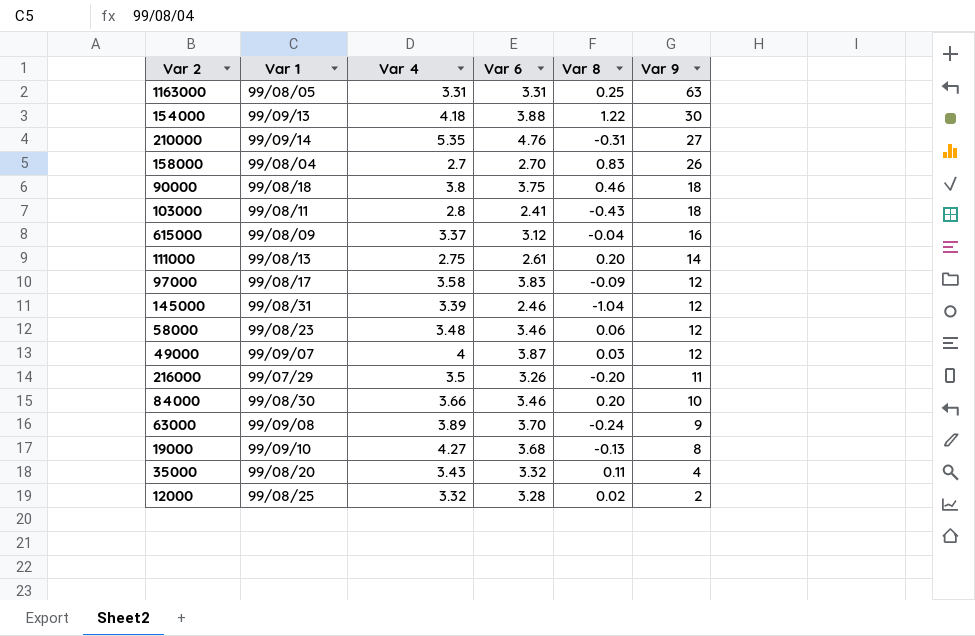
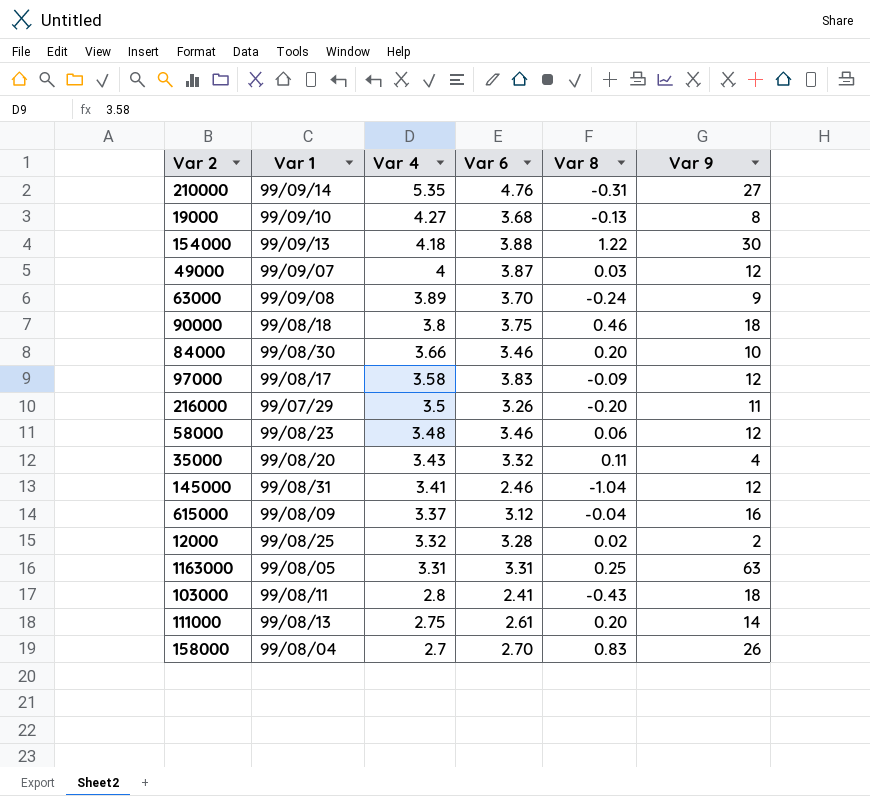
row order: Var 9 descending -> Var 4 descending
145000 | Var 4: 3.39 -> 3.41

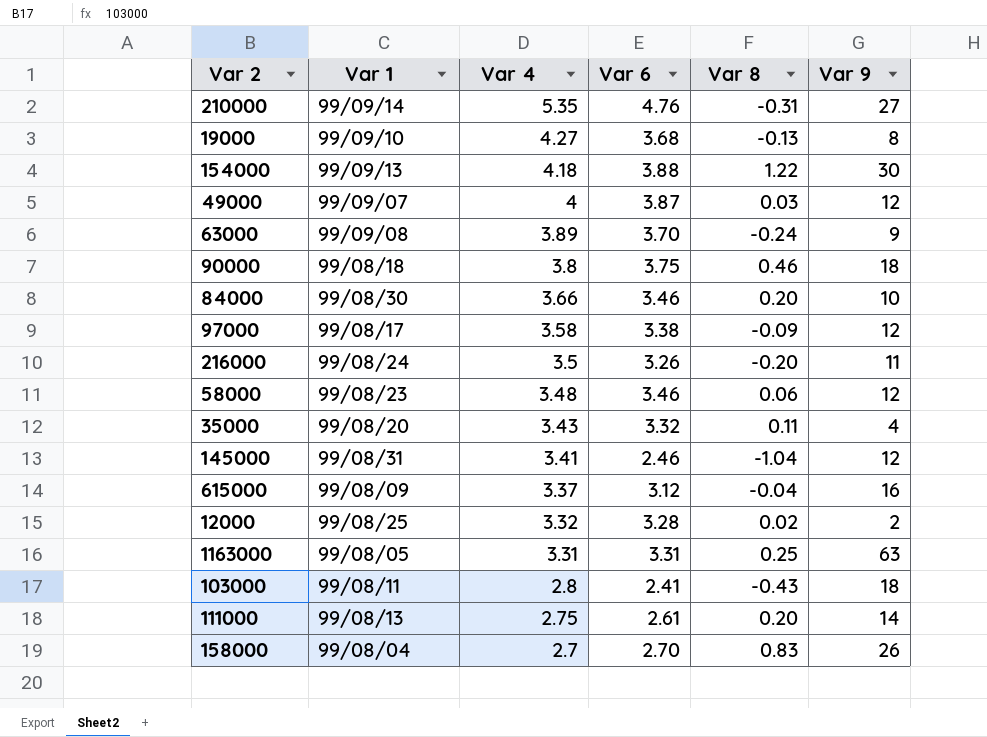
97000 | Var 6: 3.83 -> 3.38
216000 | Var 1: 99/07/29 -> 99/08/24

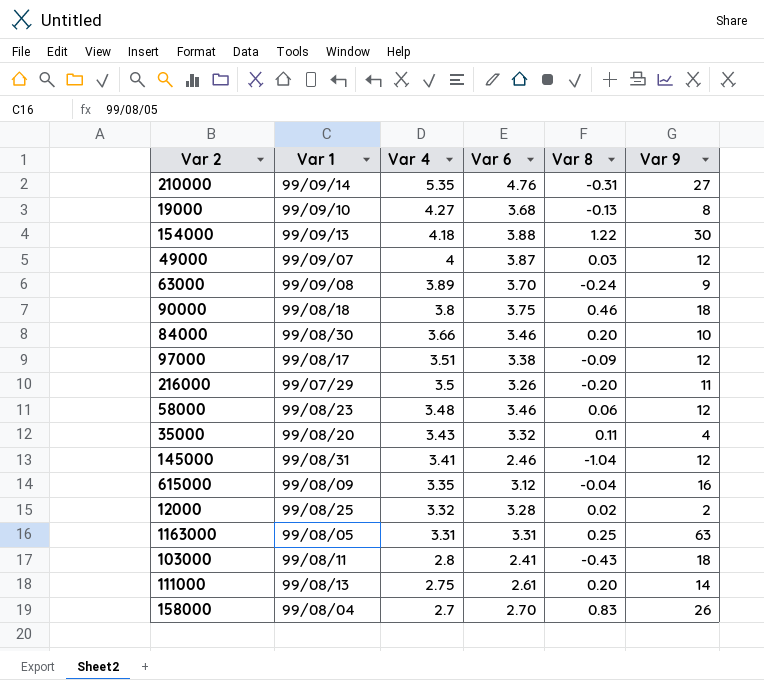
97000 | Var 4: 3.58 -> 3.51
216000 | Var 1: 99/08/24 -> 99/07/29
615000 | Var 4: 3.37 -> 3.35

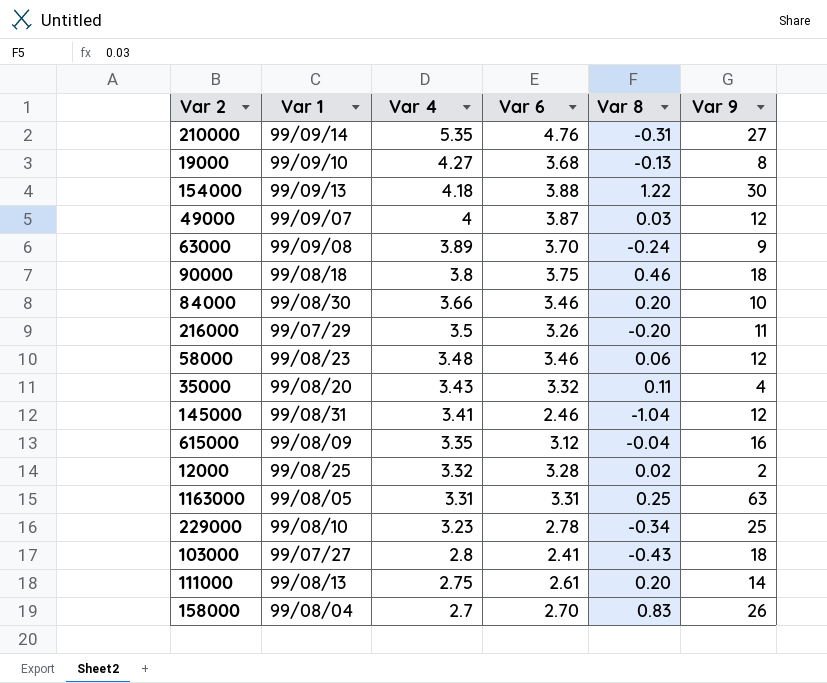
row 97000: 99/08/17 | 3.51 | 3.38 | -0.09 | 12 -> none
row 229000: none -> 99/08/10 | 3.23 | 2.78 | -0.34 | 25
103000 | Var 1: 99/08/11 -> 99/07/27

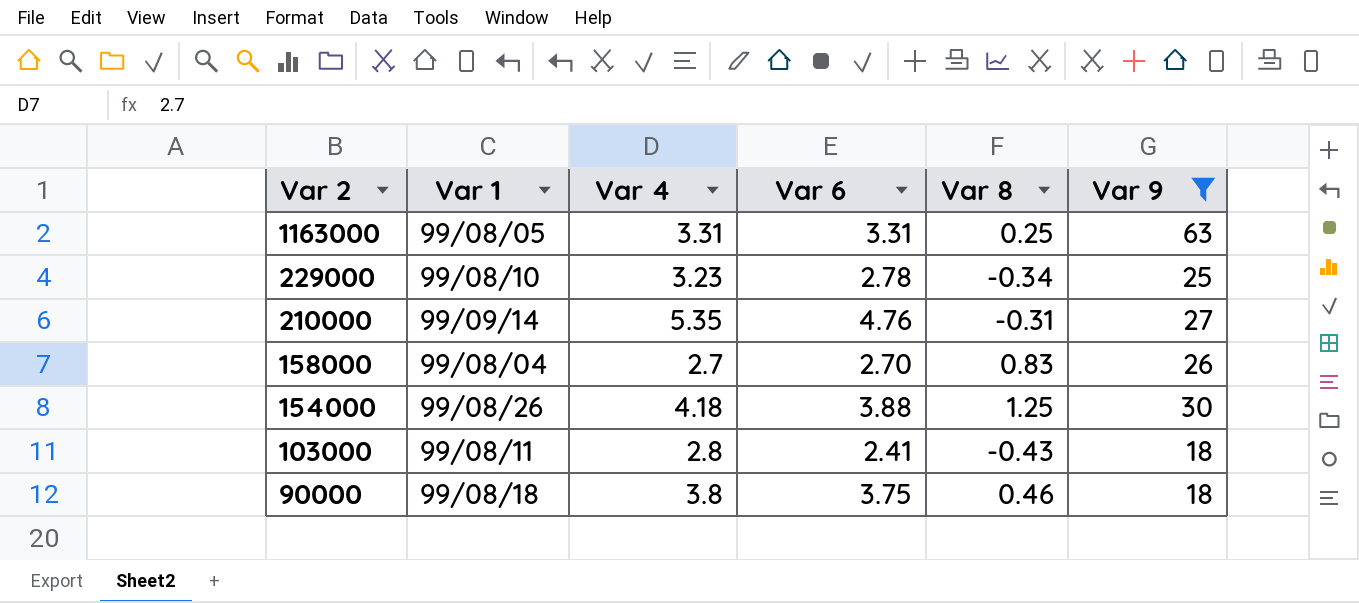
filter: none -> Var 9 >= 18
row order: Var 4 descending -> Var 2 descending
154000 | Var 1: 99/09/13 -> 99/08/26
154000 | Var 8: 1.22 -> 1.25
103000 | Var 1: 99/07/27 -> 99/08/11

